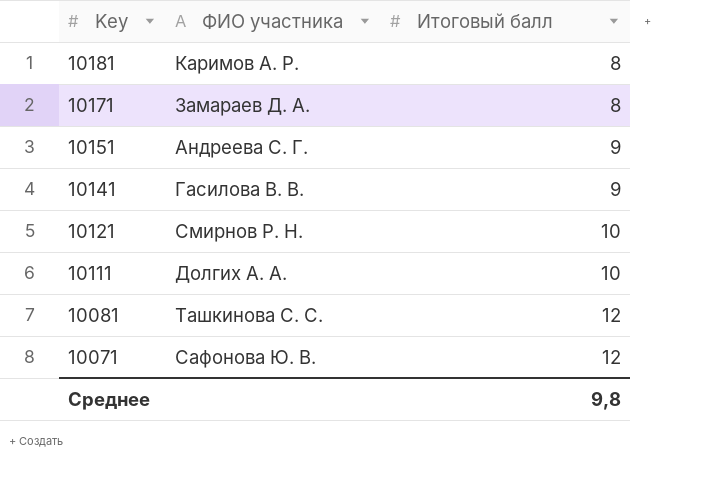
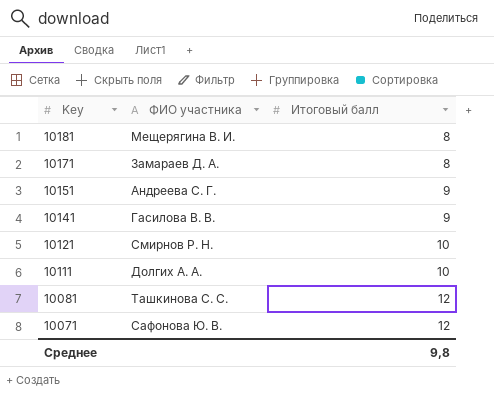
10181 | ФИО участника: Каримов А. Р. -> Мещерягина В. И.

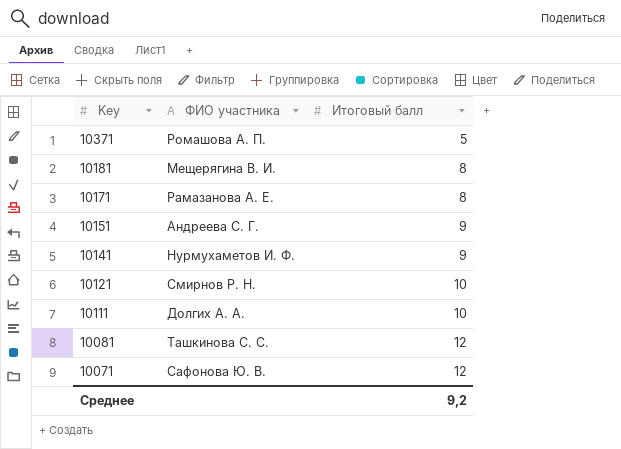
row 10371: none -> Ромашова А. П. | 5
10171 | ФИО участника: Замараев Д. А. -> Рамазанова А. Е.
10141 | ФИО участника: Гасилова В. В. -> Нурмухаметов И. Ф.
Среднее | Итоговый балл: 9,8 -> 9,2

